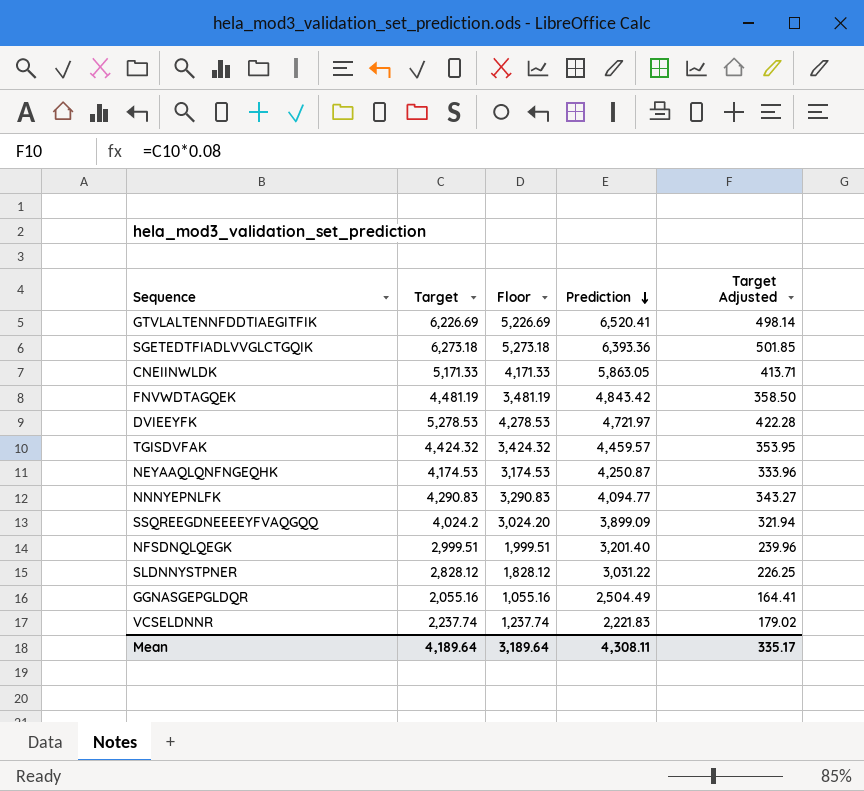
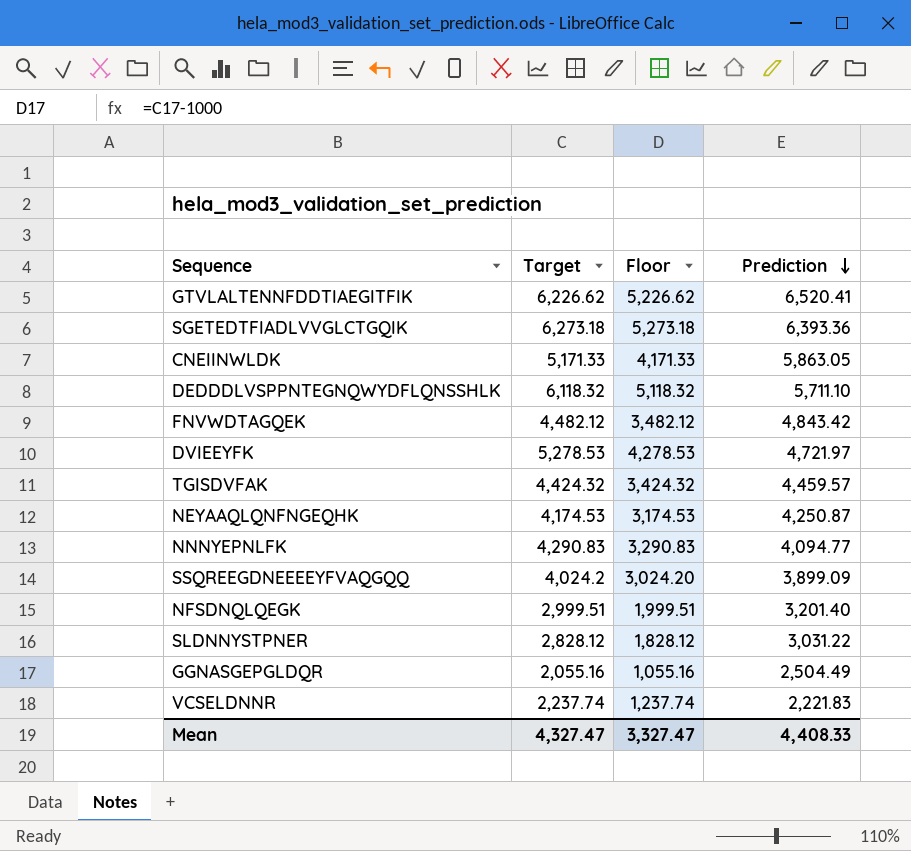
column Target Adjusted | formula: [Target] * 0.08 -> none
GTVLALTENNFDDTIAEGITFIK | Target: 6,226.69 -> 6,226.62
GTVLALTENNFDDTIAEGITFIK | Floor: 5,226.69 -> 5,226.62
row DEDDDLVSPPNTEGNQWYDFLQNSSHLK: none -> 6,118.32 | 5,118.32 | 5,711.10
FNVWDTAGQEK | Target: 4,481.19 -> 4,482.12
FNVWDTAGQEK | Floor: 3,481.19 -> 3,482.12
Mean | Target: 4,189.64 -> 4,327.47
Mean | Floor: 3,189.64 -> 3,327.47
Mean | Prediction: 4,308.11 -> 4,408.33

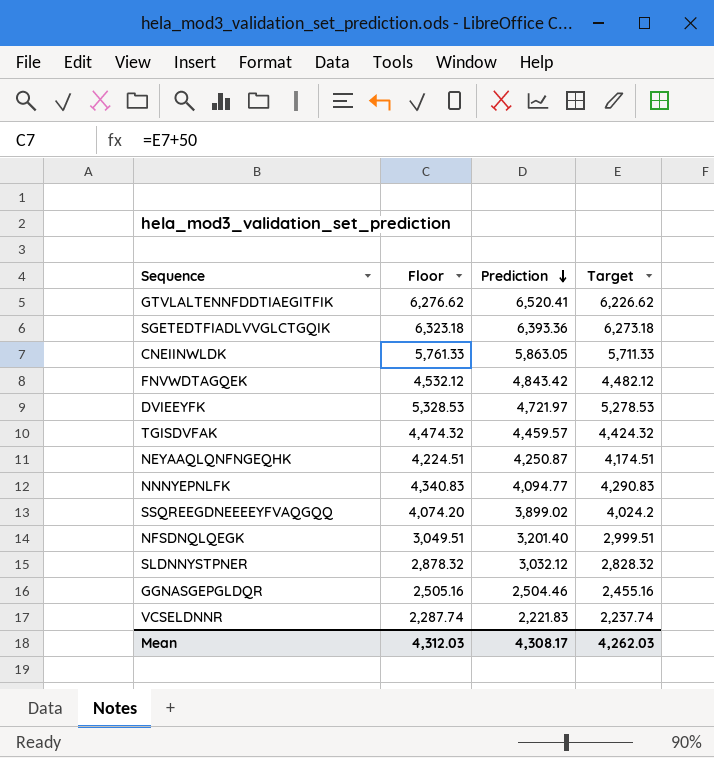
column Floor | formula: [Target] - 1000 -> [Target] + 50
column Target | position: 2 -> 4
row DEDDDLVSPPNTEGNQWYDFLQNSSHLK: 6,118.32 | 5,118.32 | 5,711.10 -> none
CNEIINWLDK | Target: 5,171.33 -> 5,711.33
NEYAAQLQNFNGEQHK | Target: 4,174.53 -> 4,174.51
SSQREEGDNEEEEYFVAQGQQ | Prediction: 3,899.09 -> 3,899.02
SLDNNYSTPNER | Prediction: 3,031.22 -> 3,032.12
SLDNNYSTPNER | Target: 2,828.12 -> 2,828.32
GGNASGEPGLDQR | Prediction: 2,504.49 -> 2,504.46
GGNASGEPGLDQR | Target: 2,055.16 -> 2,455.16
Mean | Floor: 3,327.47 -> 4,312.03
Mean | Prediction: 4,408.33 -> 4,308.17
Mean | Target: 4,327.47 -> 4,262.03

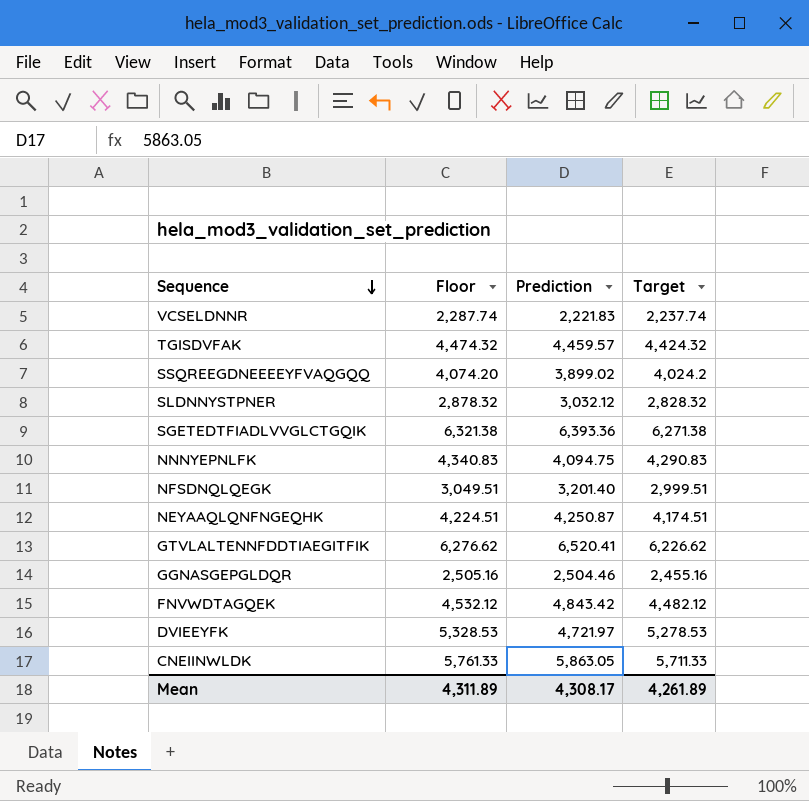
row order: Prediction descending -> Sequence descending
SGETEDTFIADLVVGLCTGQIK | Floor: 6,323.18 -> 6,321.38
SGETEDTFIADLVVGLCTGQIK | Target: 6,273.18 -> 6,271.38
NNNYEPNLFK | Prediction: 4,094.77 -> 4,094.75
Mean | Floor: 4,312.03 -> 4,311.89
Mean | Target: 4,262.03 -> 4,261.89

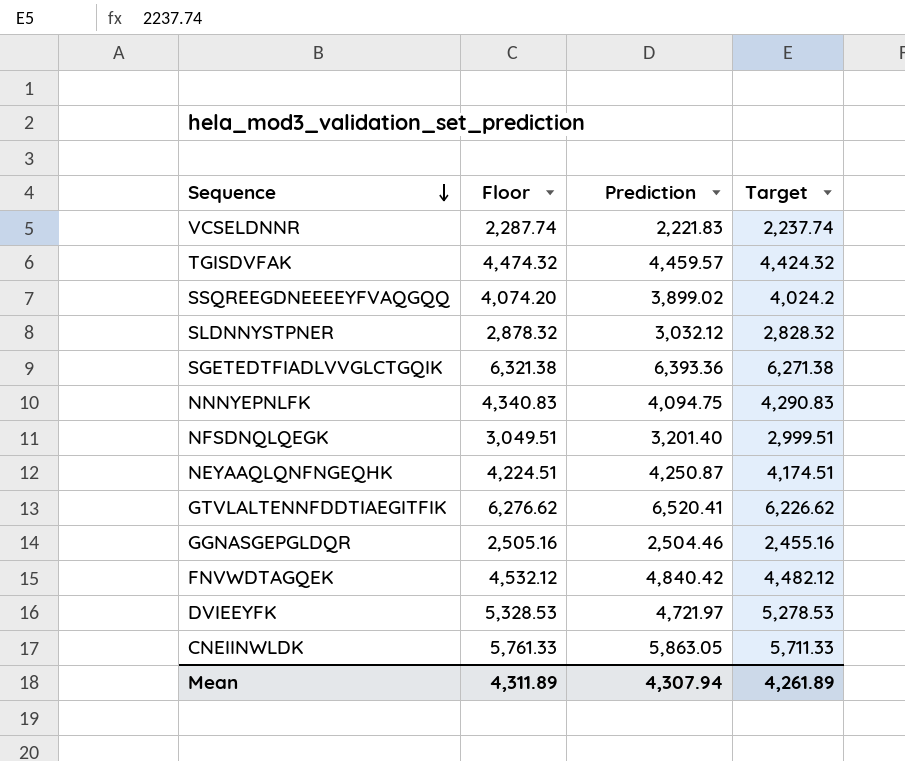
FNVWDTAGQEK | Prediction: 4,843.42 -> 4,840.42
Mean | Prediction: 4,308.17 -> 4,307.94

